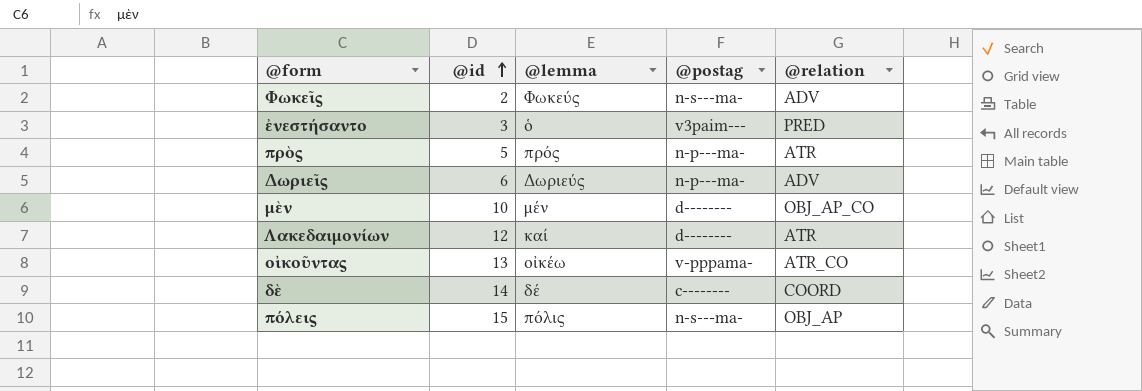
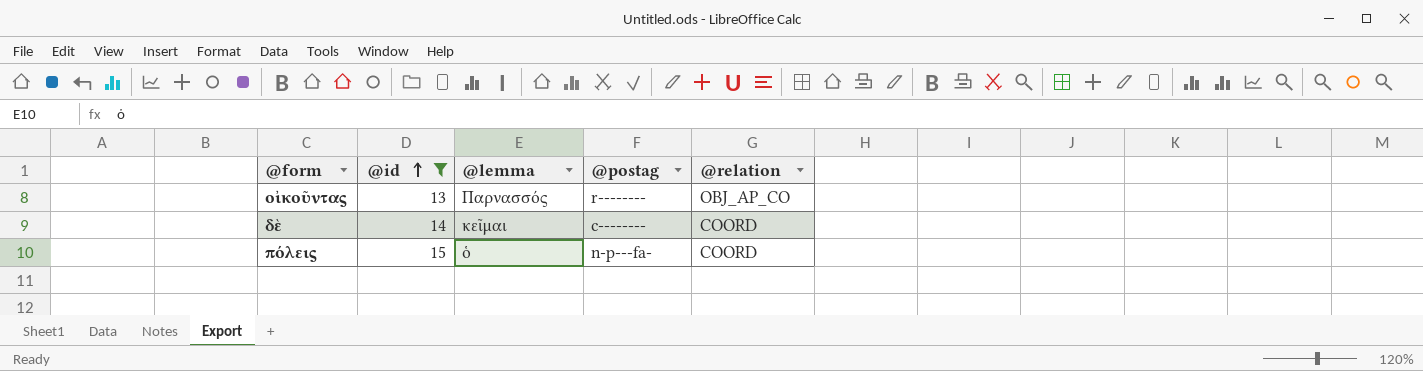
filter: none -> @id >= 13
οἰκοῦντας | @lemma: οἰκέω -> Παρνασσός
οἰκοῦντας | @postag: v-pppama- -> r--------
οἰκοῦντας | @relation: ATR_CO -> OBJ_AP_CO
δὲ | @lemma: δέ -> κεῖμαι
πόλεις | @lemma: πόλις -> ὁ
πόλεις | @postag: n-s---ma- -> n-p---fa-
πόλεις | @relation: OBJ_AP -> COORD

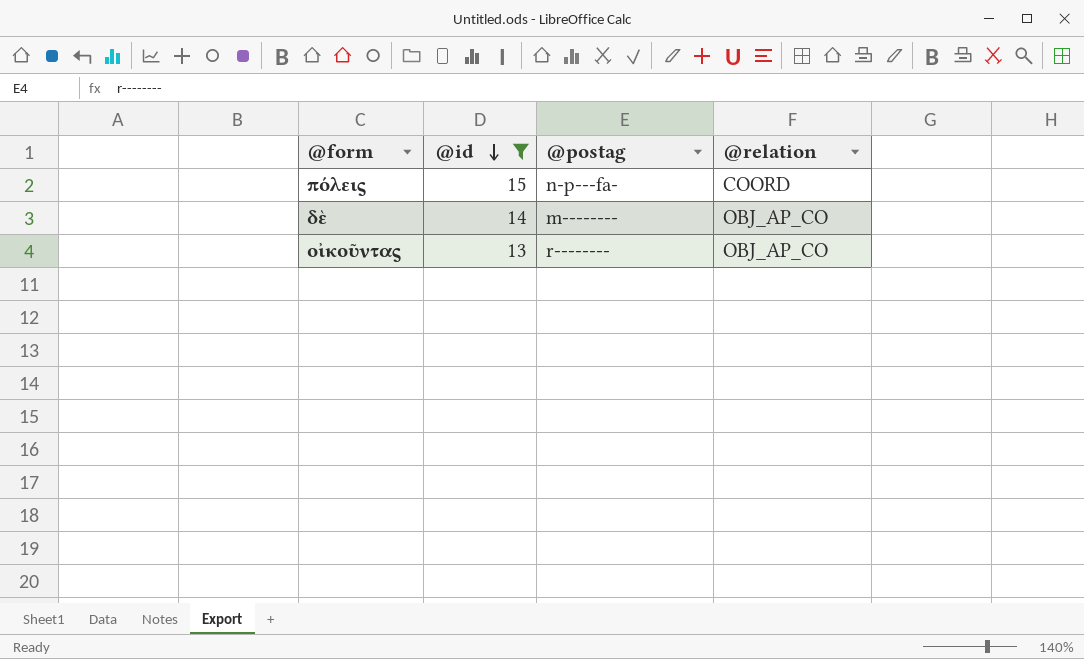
row order: @id ascending -> @id descending
column @lemma | position: 3 -> none
δὲ | @postag: c-------- -> m--------
δὲ | @relation: COORD -> OBJ_AP_CO

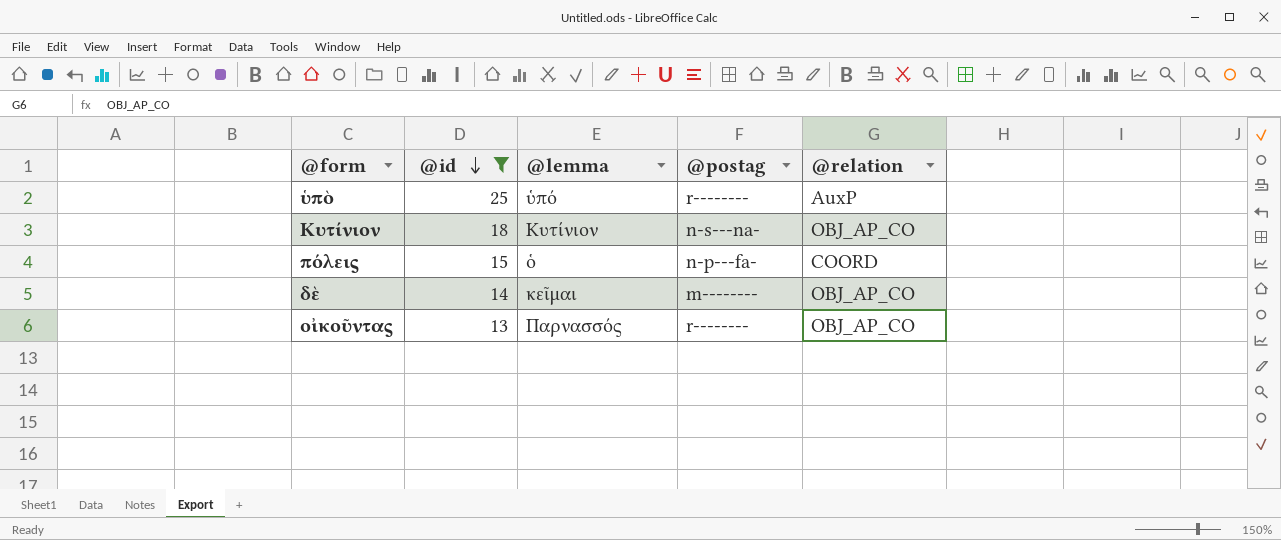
column @lemma | position: none -> 3
row ὑπὸ: none -> 25 | ὑπό | r-------- | AuxP
row Κυτίνιον: none -> 18 | Κυτίνιον | n-s---na- | OBJ_AP_CO

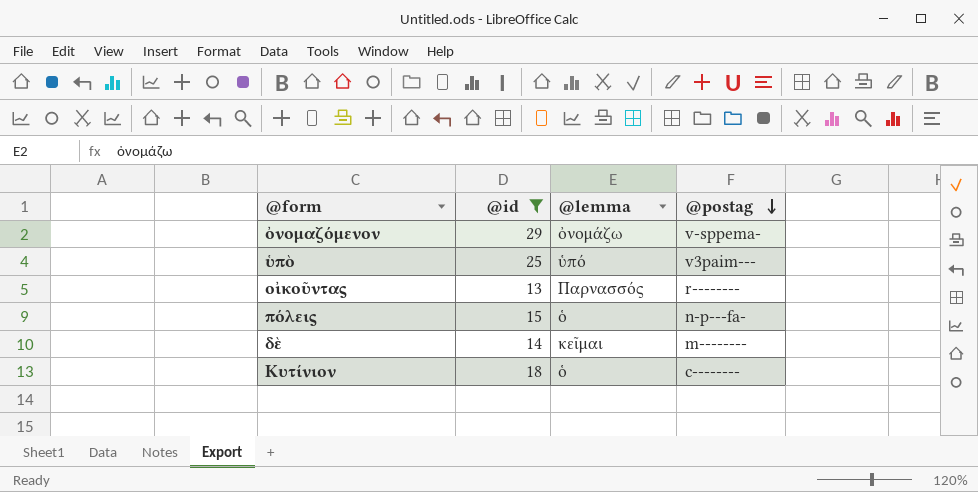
row order: @id descending -> @postag descending
column @relation | position: 5 -> none
row ὀνομαζόμενον: none -> 29 | ὀνομάζω | v-sppema-
ὑπὸ | @postag: r-------- -> v3paim---
Κυτίνιον | @lemma: Κυτίνιον -> ὁ
Κυτίνιον | @postag: n-s---na- -> c--------

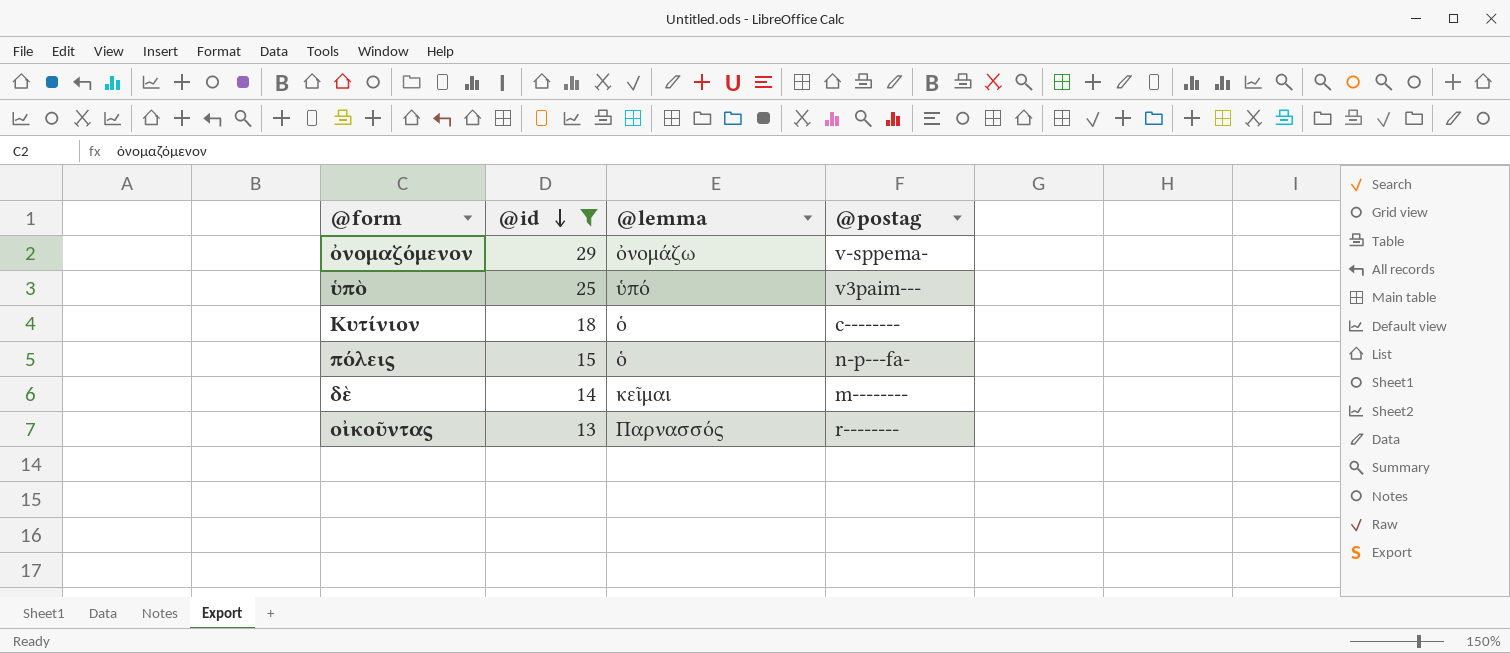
row order: @postag descending -> @id descending

